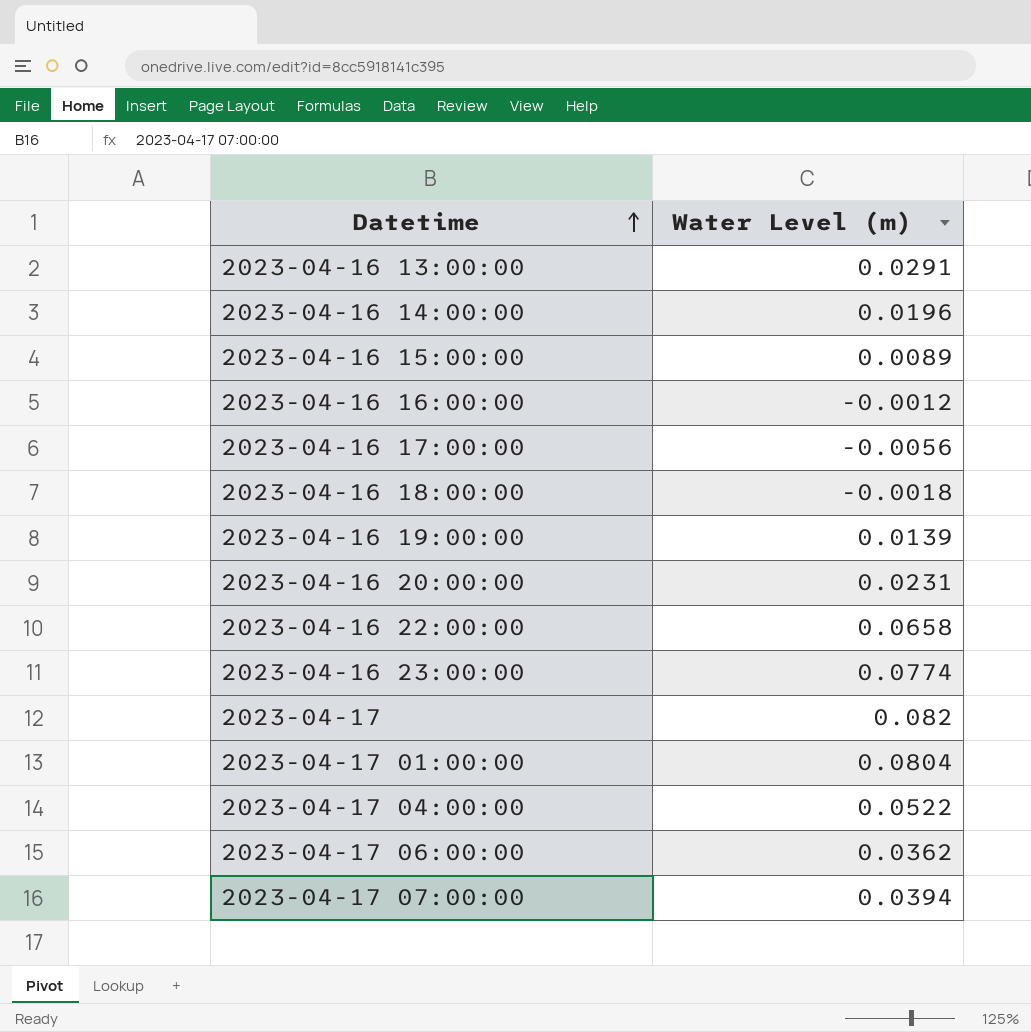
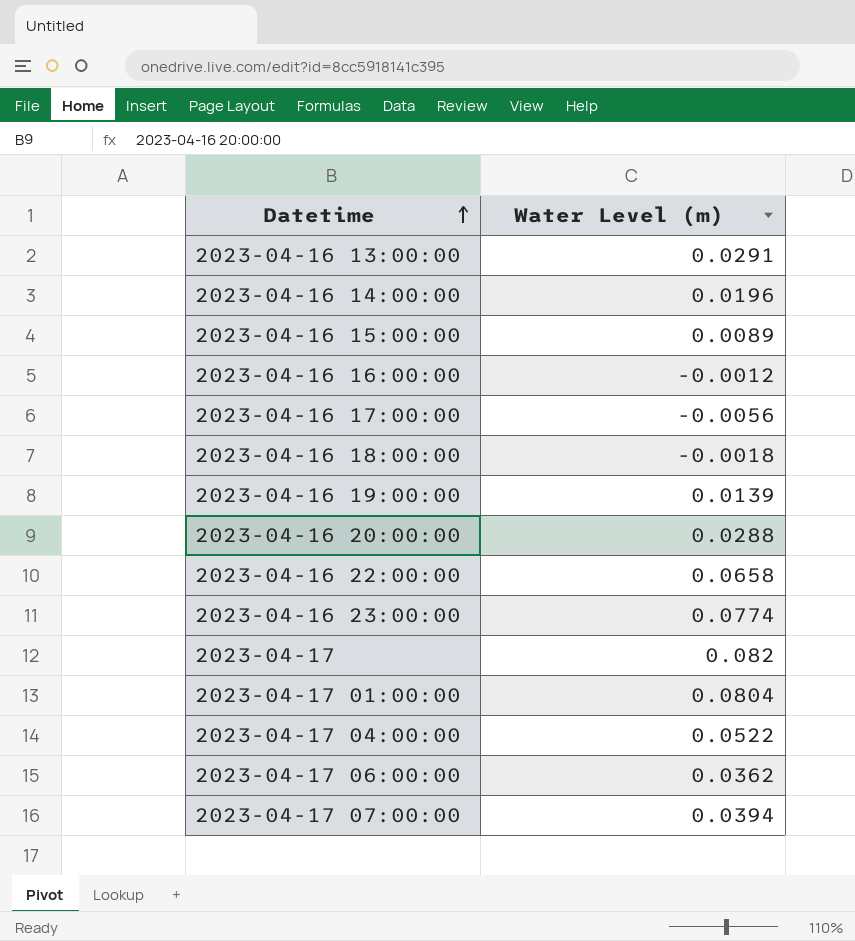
2023-04-16 20:00:00 | Water Level (m): 0.0231 -> 0.0288

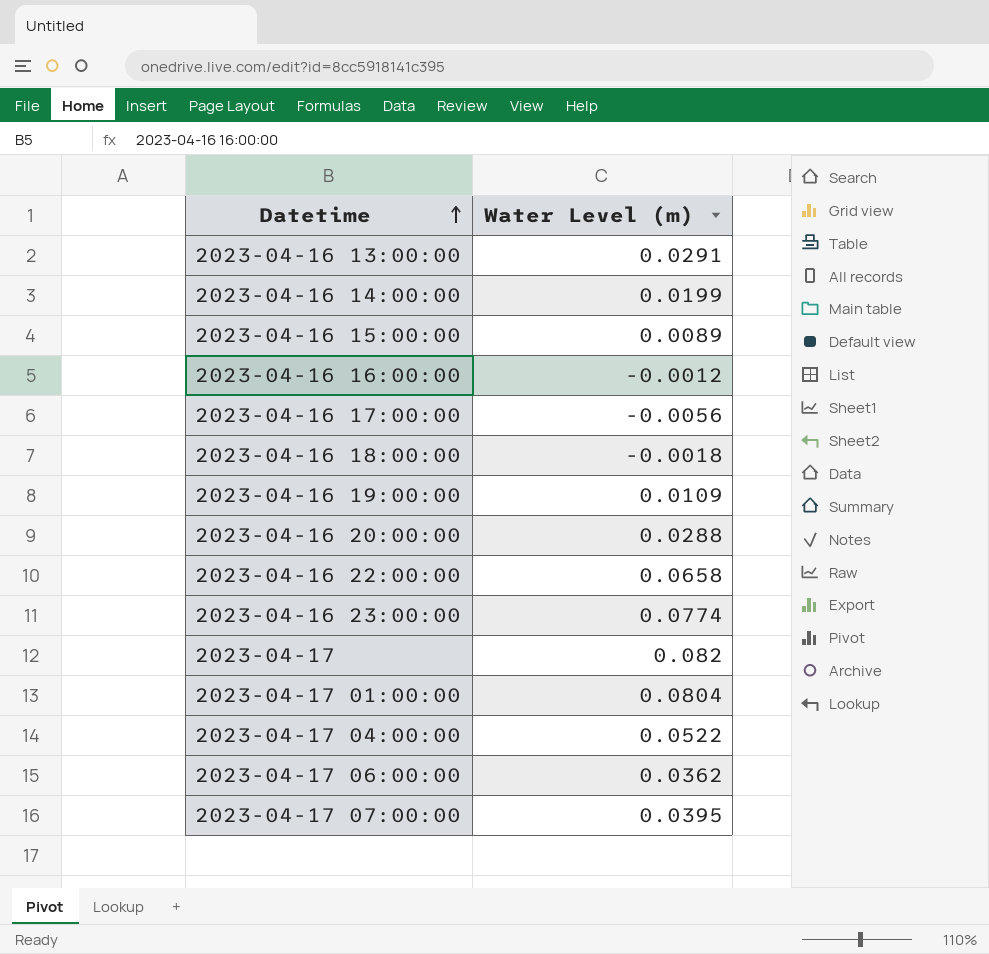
2023-04-16 14:00:00 | Water Level (m): 0.0196 -> 0.0199
2023-04-16 19:00:00 | Water Level (m): 0.0139 -> 0.0109
2023-04-17 07:00:00 | Water Level (m): 0.0394 -> 0.0395

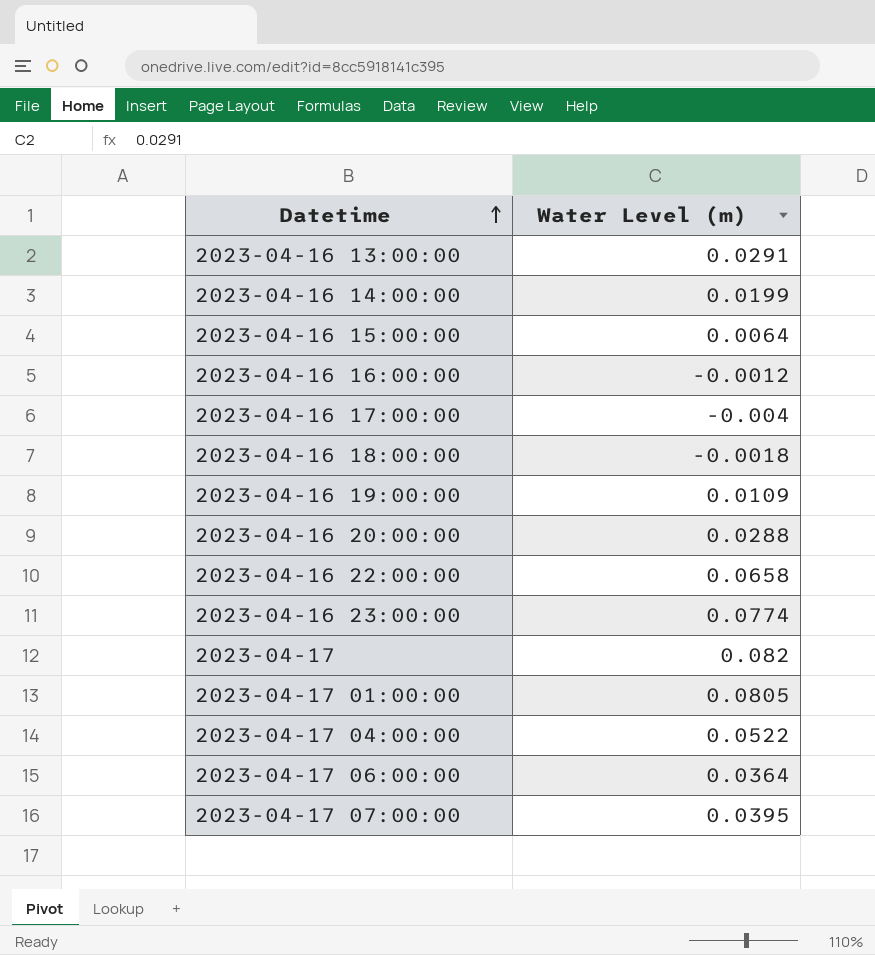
2023-04-16 15:00:00 | Water Level (m): 0.0089 -> 0.0064
2023-04-16 17:00:00 | Water Level (m): -0.0056 -> -0.004
2023-04-17 01:00:00 | Water Level (m): 0.0804 -> 0.0805
2023-04-17 06:00:00 | Water Level (m): 0.0362 -> 0.0364

